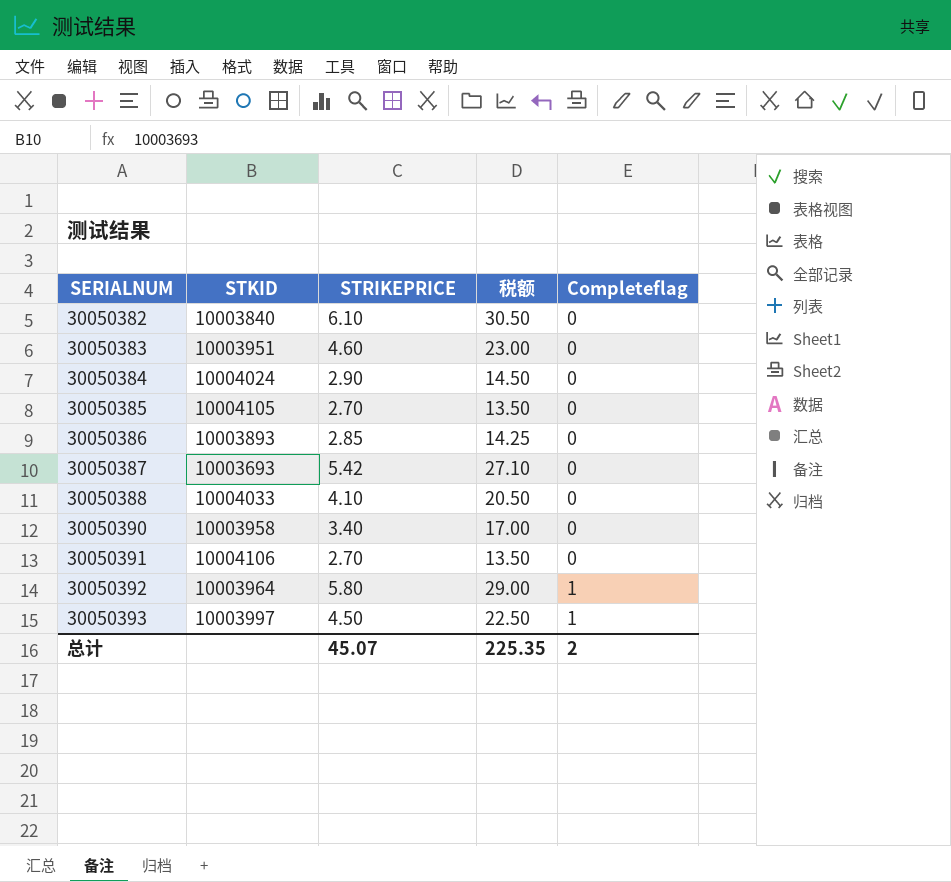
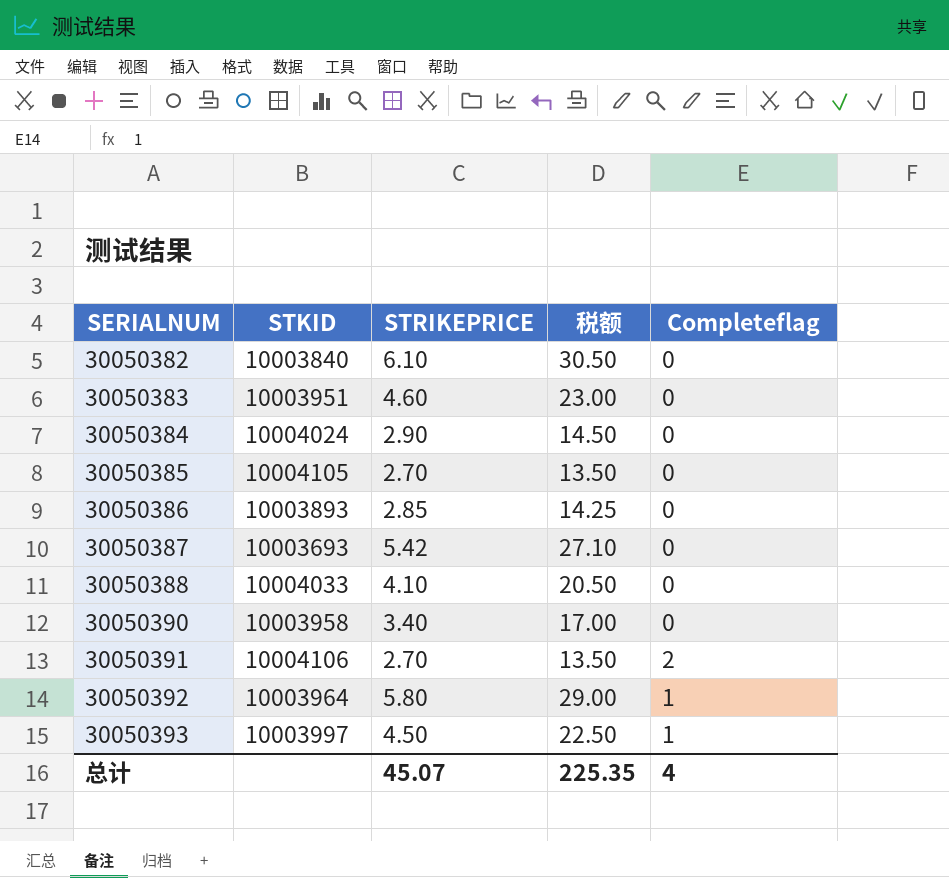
30050391 | Completeflag: 0 -> 2
总计 | Completeflag: 2 -> 4

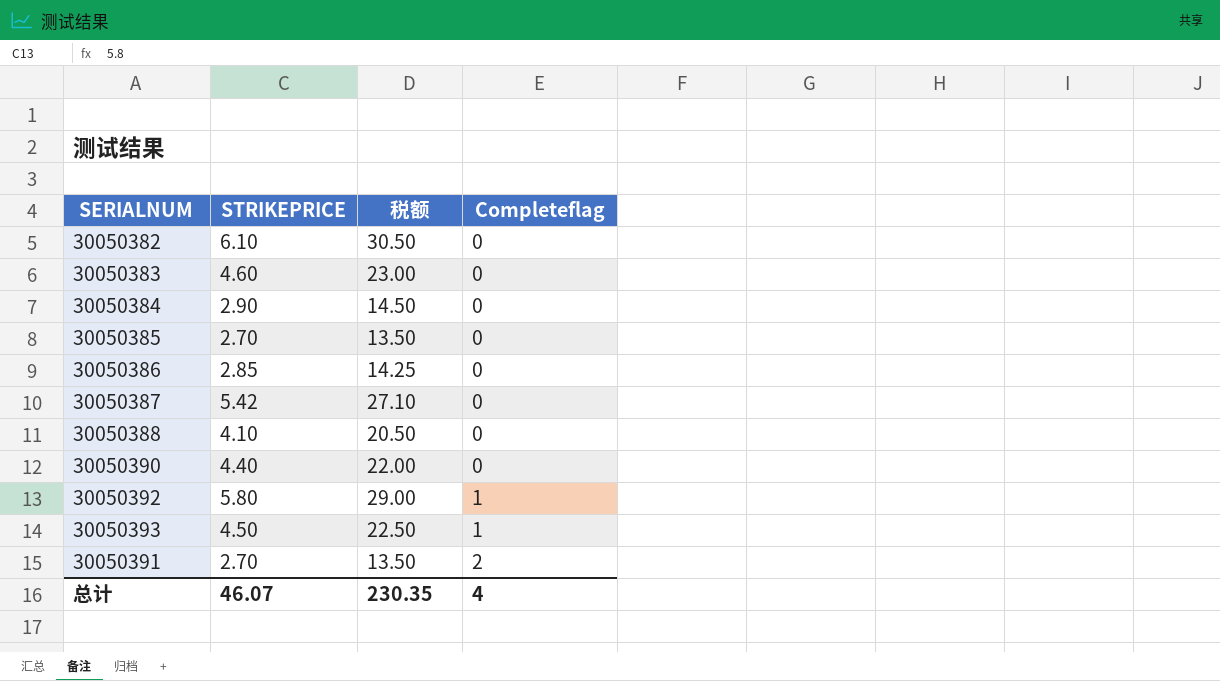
row order: SERIALNUM ascending -> Completeflag ascending
column STKID | position: 2 -> none
30050390 | STRIKEPRICE: 3.40 -> 4.40
30050390 | 税额: 17.00 -> 22.00
总计 | STRIKEPRICE: 45.07 -> 46.07
总计 | 税额: 225.35 -> 230.35

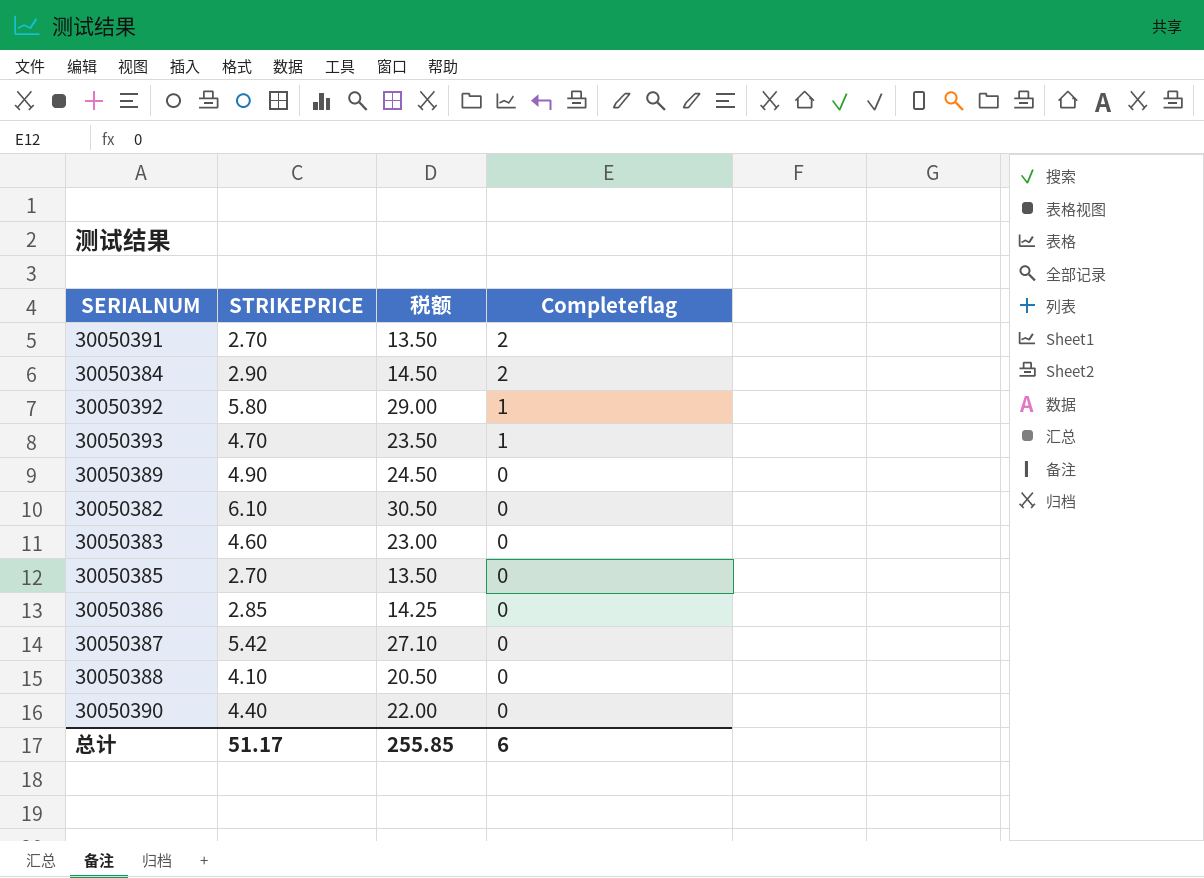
row order: Completeflag ascending -> Completeflag descending
30050384 | Completeflag: 0 -> 2
30050393 | STRIKEPRICE: 4.50 -> 4.70
30050393 | 税额: 22.50 -> 23.50
row 30050389: none -> 4.90 | 24.50 | 0
总计 | STRIKEPRICE: 46.07 -> 51.17
总计 | 税额: 230.35 -> 255.85
总计 | Completeflag: 4 -> 6

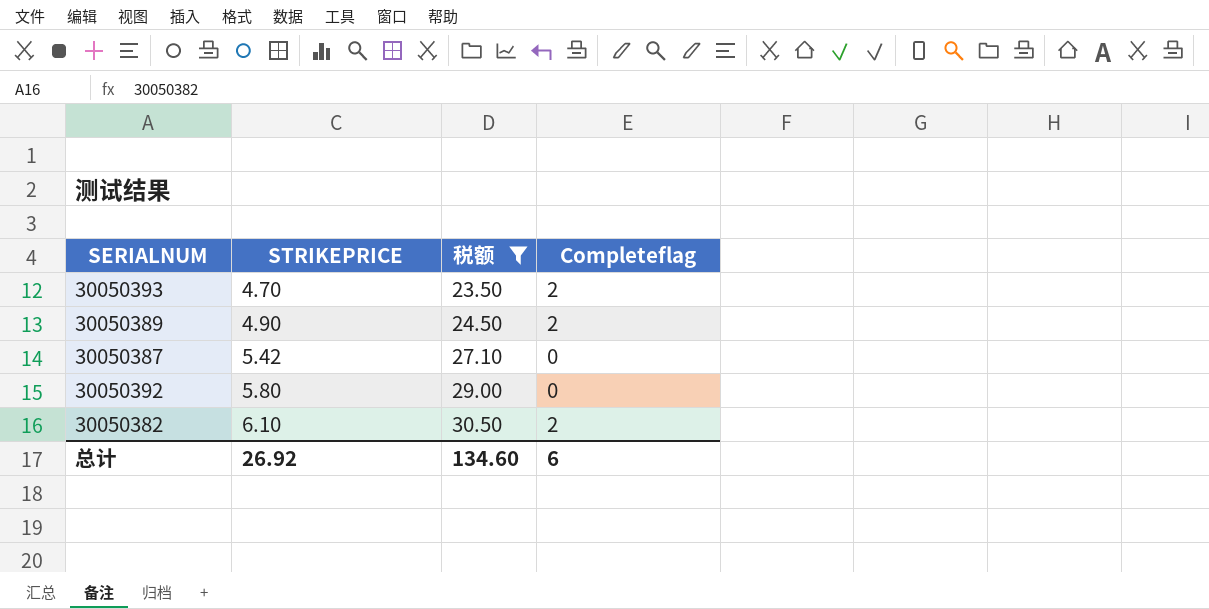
filter: none -> 税额 >= 23.50
row order: Completeflag descending -> STRIKEPRICE ascending
30050393 | Completeflag: 1 -> 2
30050389 | Completeflag: 0 -> 2
30050392 | Completeflag: 1 -> 0
30050382 | Completeflag: 0 -> 2
总计 | STRIKEPRICE: 51.17 -> 26.92
总计 | 税额: 255.85 -> 134.60

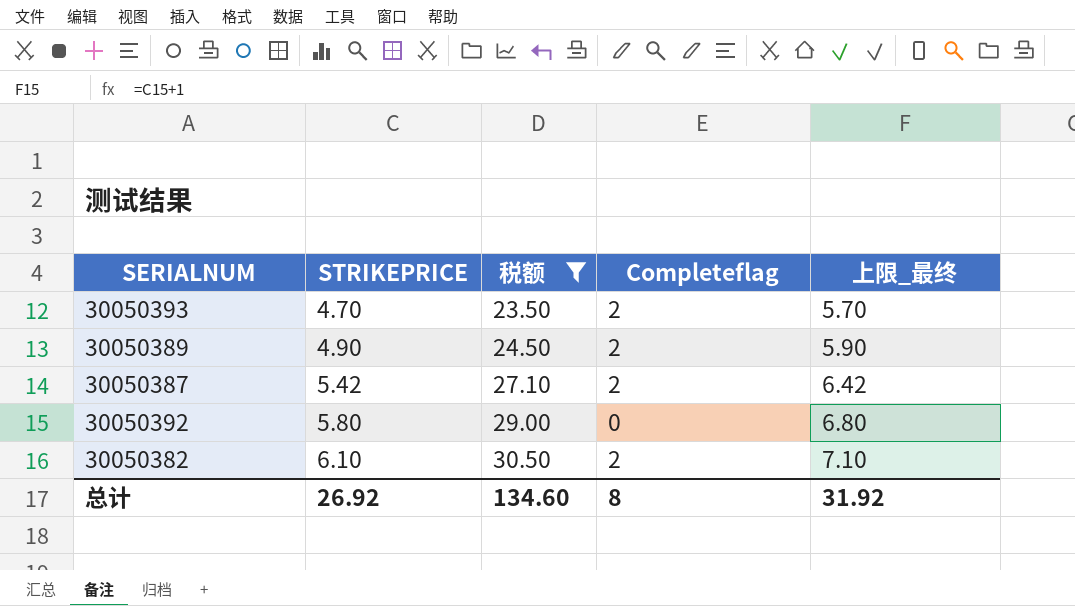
column 上限_最终 | formula: none -> [STRIKEPRICE] + 1
30050387 | Completeflag: 0 -> 2
总计 | Completeflag: 6 -> 8

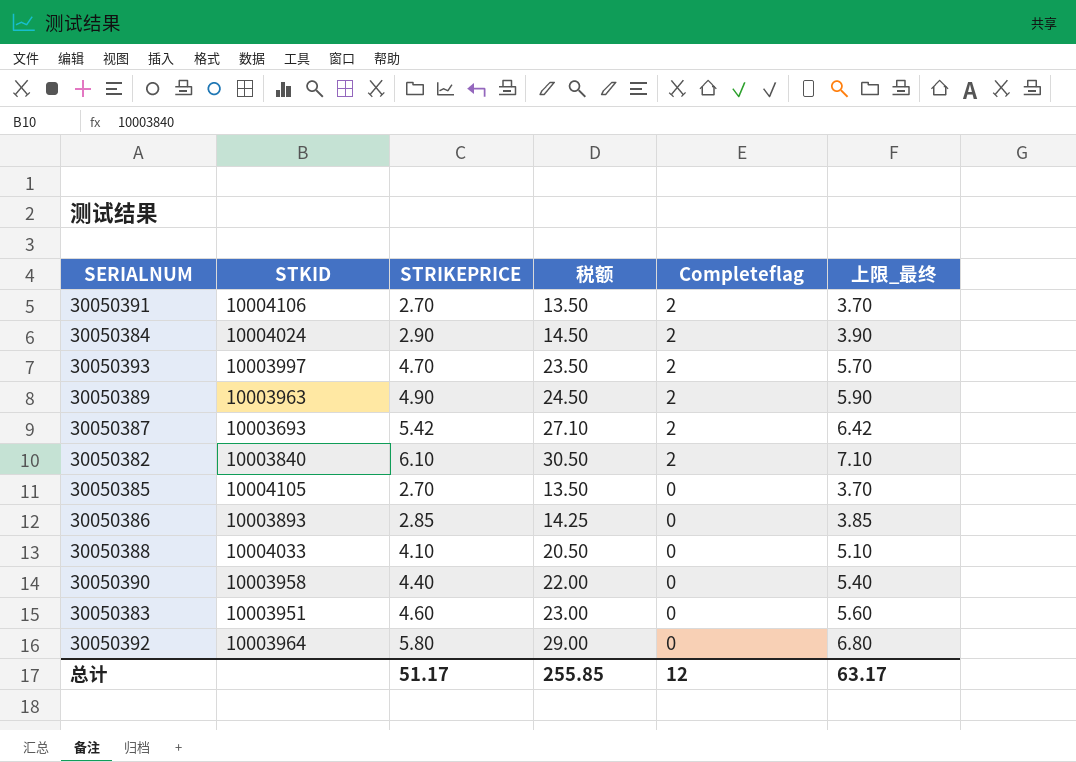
filter: 税额 >= 23.50 -> none
row order: STRIKEPRICE ascending -> Completeflag descending
column STKID | position: none -> 2
总计 | STRIKEPRICE: 26.92 -> 51.17
总计 | 税额: 134.60 -> 255.85
总计 | Completeflag: 8 -> 12
总计 | 上限_最终: 31.92 -> 63.17

